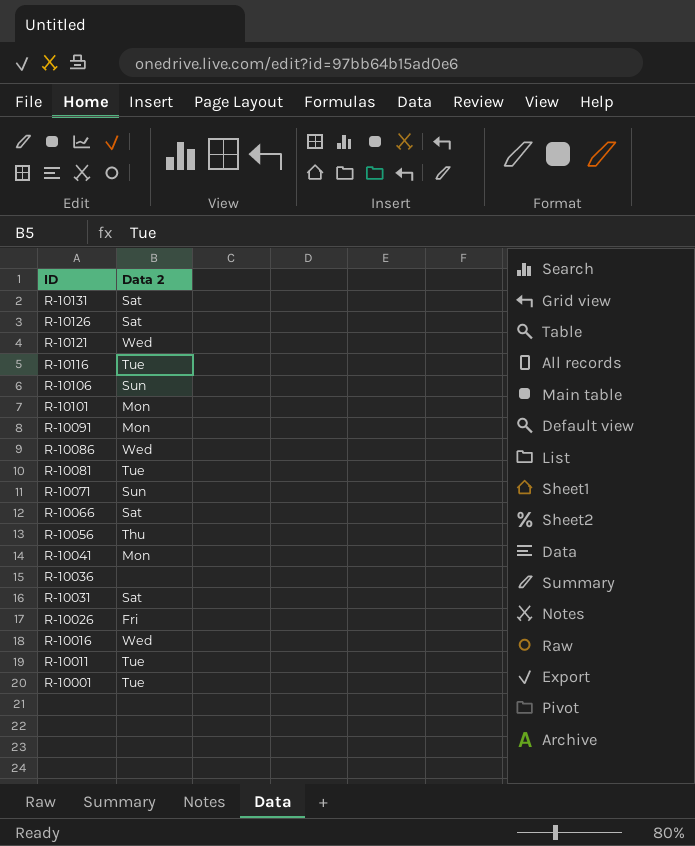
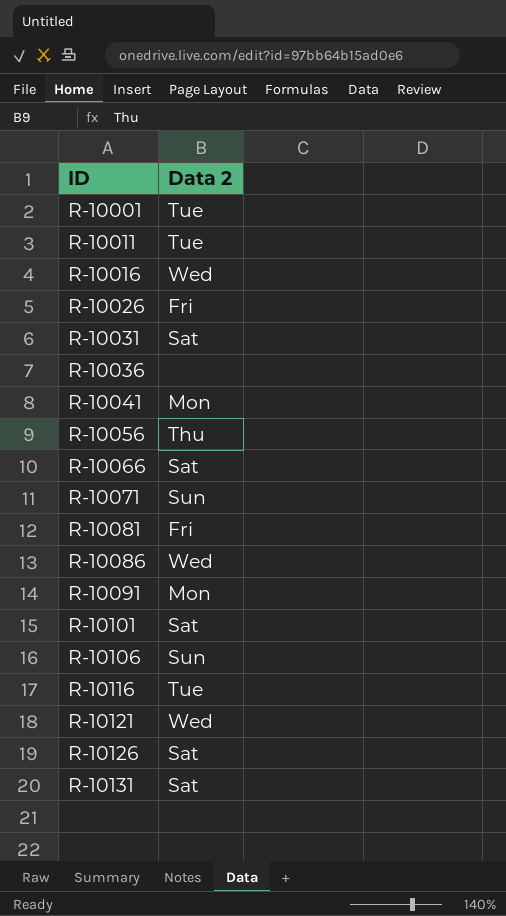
row order: ID descending -> ID ascending
R-10081 | Data 2: Tue -> Fri
R-10101 | Data 2: Mon -> Sat

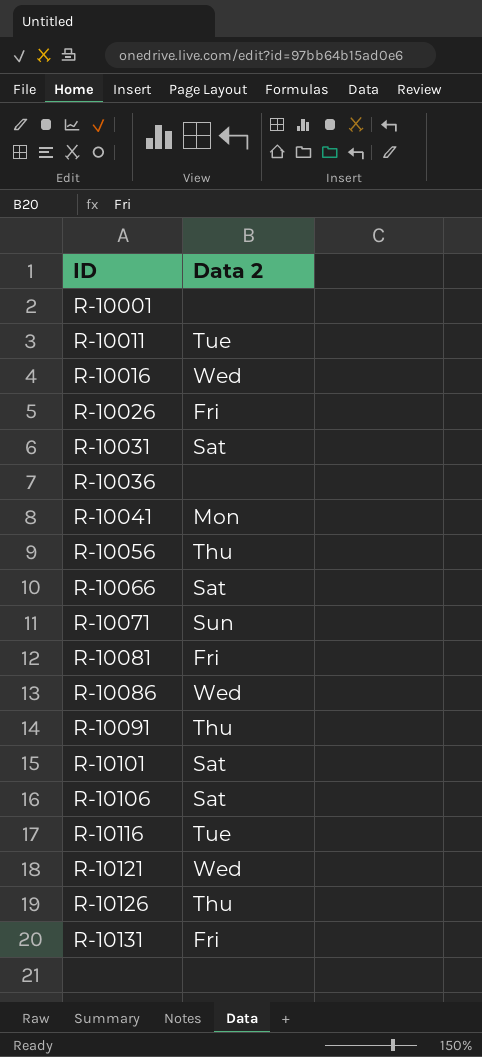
R-10001 | Data 2: Tue -> none
R-10091 | Data 2: Mon -> Thu
R-10106 | Data 2: Sun -> Sat
R-10126 | Data 2: Sat -> Thu
R-10131 | Data 2: Sat -> Fri

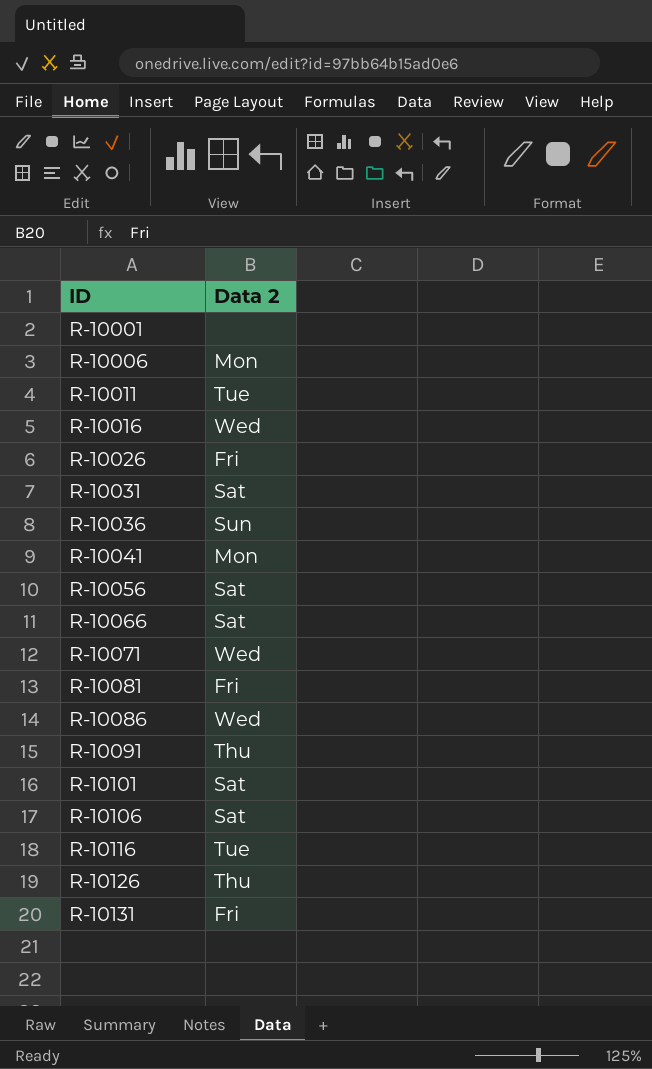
row R-10121: Wed -> none
row R-10006: none -> Mon
R-10036 | Data 2: none -> Sun
R-10056 | Data 2: Thu -> Sat
R-10071 | Data 2: Sun -> Wed

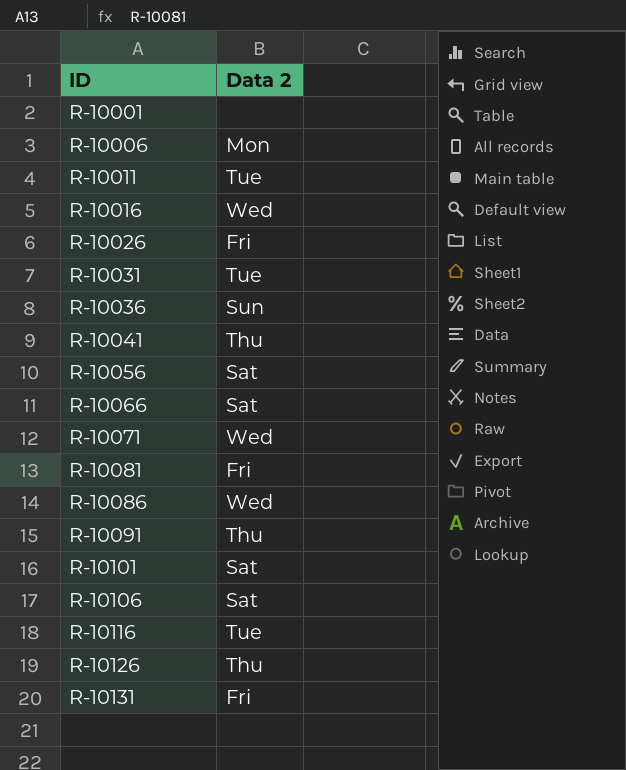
R-10031 | Data 2: Sat -> Tue
R-10041 | Data 2: Mon -> Thu

